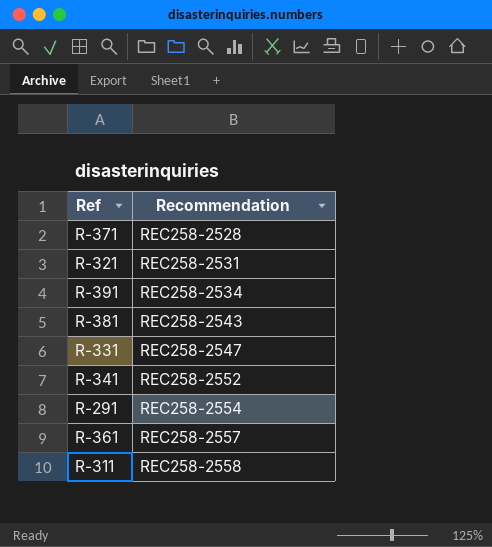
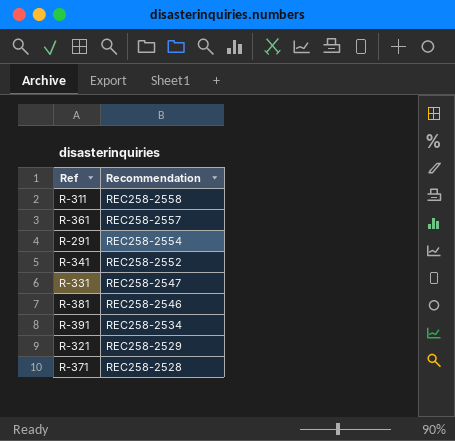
row order: Recommendation ascending -> Recommendation descending
R-381 | Recommendation: REC258-2543 -> REC258-2546
R-321 | Recommendation: REC258-2531 -> REC258-2529

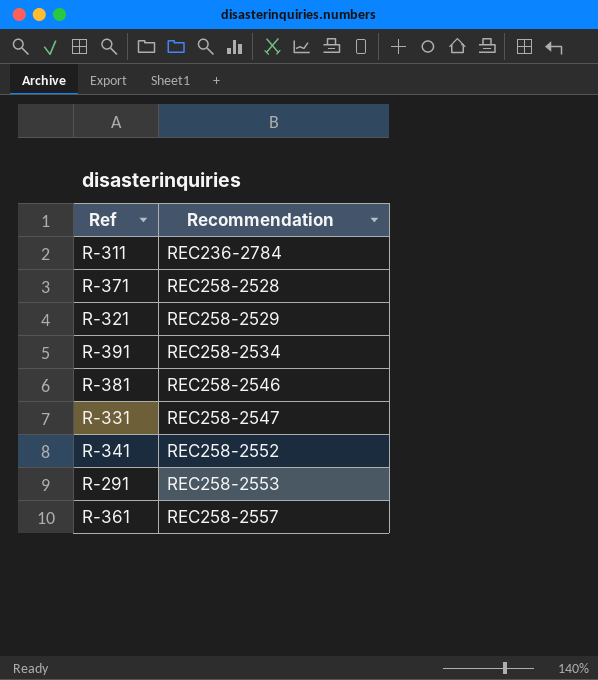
row order: Recommendation descending -> Recommendation ascending
R-311 | Recommendation: REC258-2558 -> REC236-2784
R-291 | Recommendation: REC258-2554 -> REC258-2553

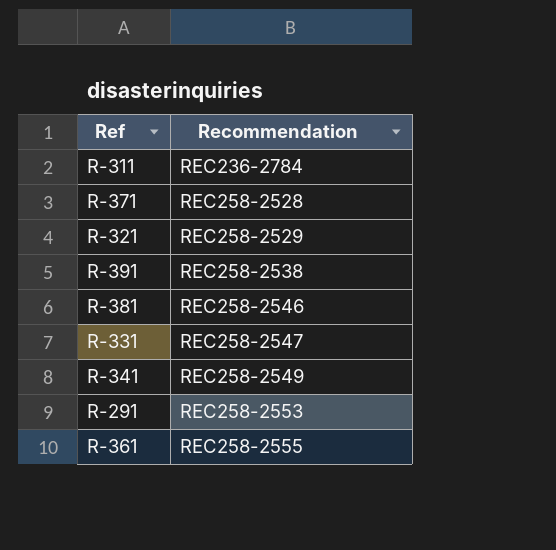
R-391 | Recommendation: REC258-2534 -> REC258-2538
R-341 | Recommendation: REC258-2552 -> REC258-2549
R-361 | Recommendation: REC258-2557 -> REC258-2555

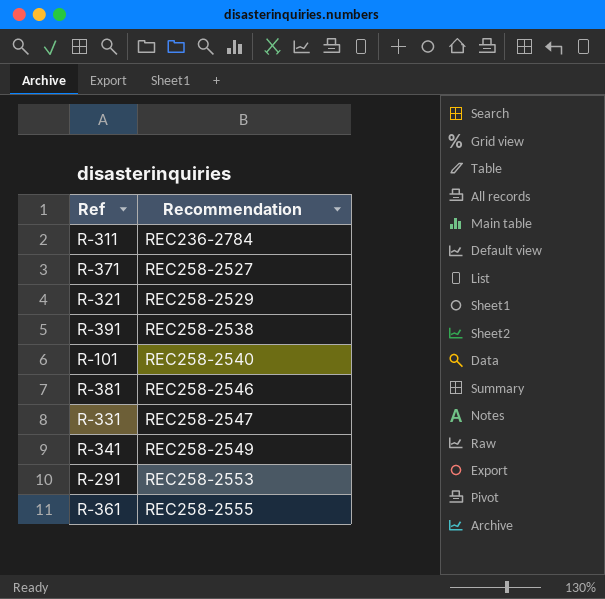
R-371 | Recommendation: REC258-2528 -> REC258-2527
row R-101: none -> REC258-2540

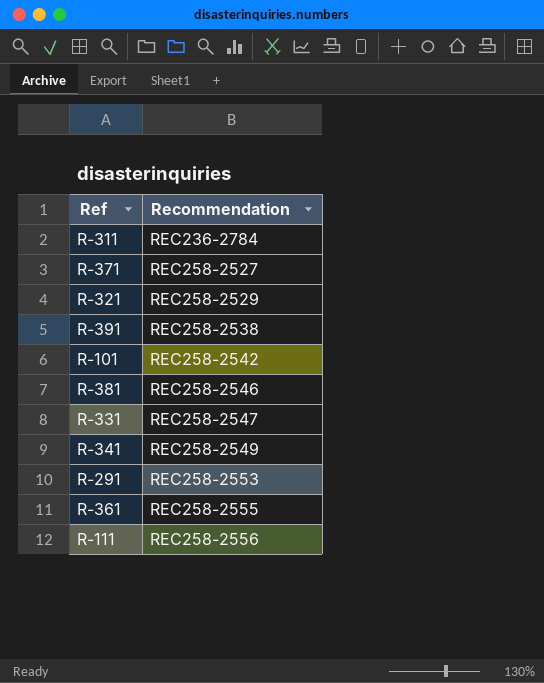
R-101 | Recommendation: REC258-2540 -> REC258-2542
row R-111: none -> REC258-2556

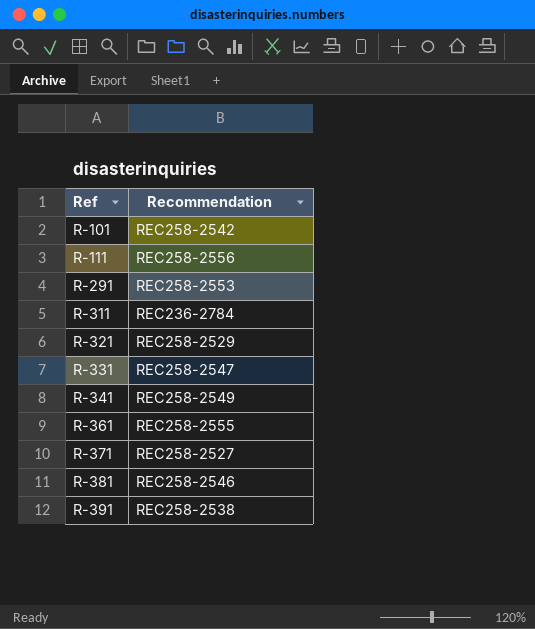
row order: Recommendation ascending -> Ref ascending

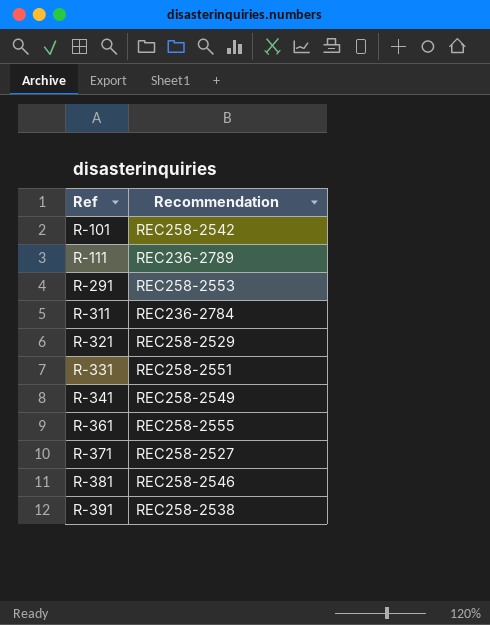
R-111 | Recommendation: REC258-2556 -> REC236-2789
R-331 | Recommendation: REC258-2547 -> REC258-2551

